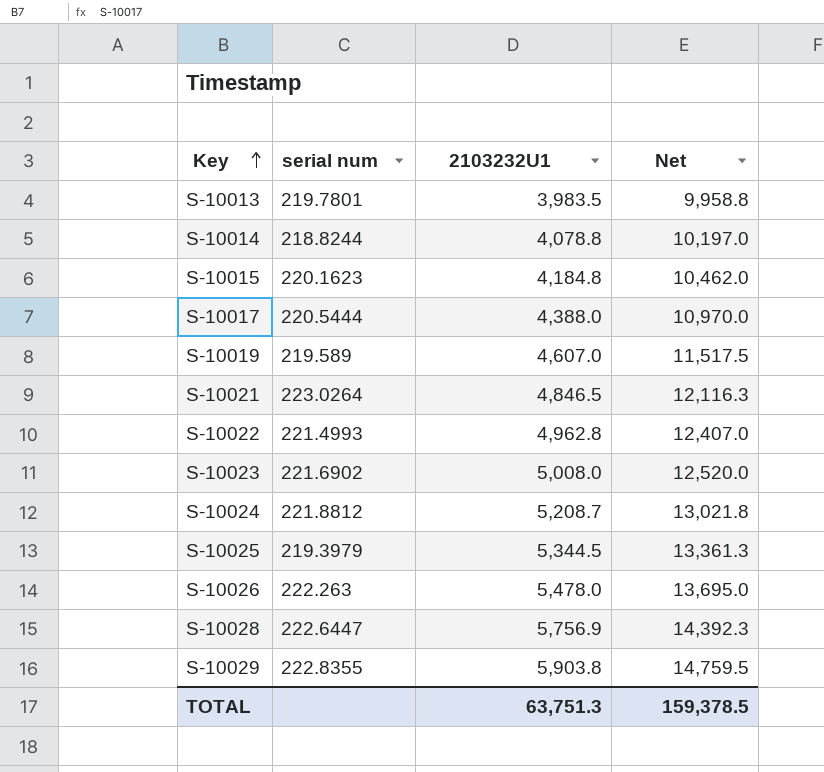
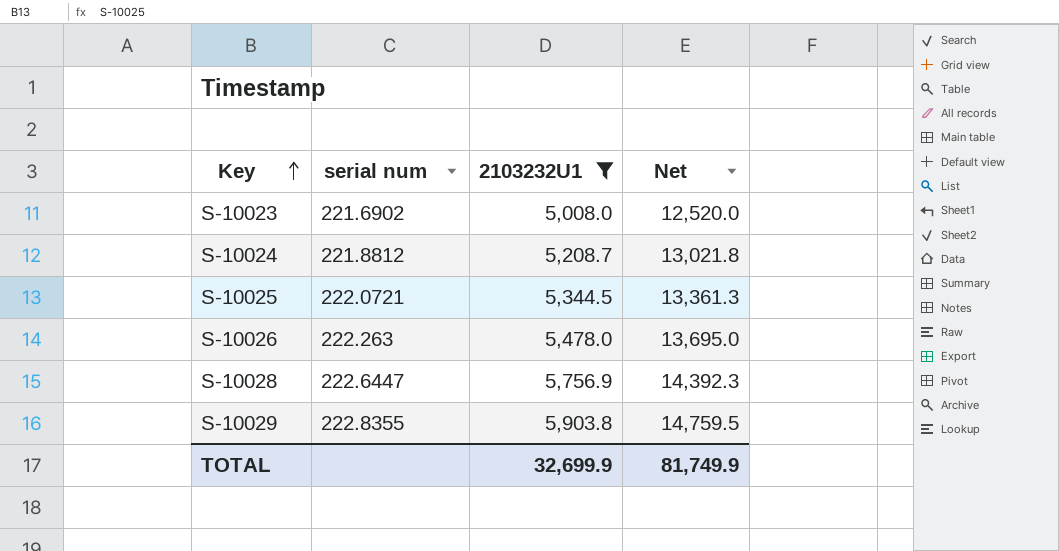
filter: none -> 2103232U1 >= 5,008.0
S-10025 | serial num: 219.3979 -> 222.0721
TOTAL | 2103232U1: 63,751.3 -> 32,699.9
TOTAL | Net: 159,378.5 -> 81,749.9

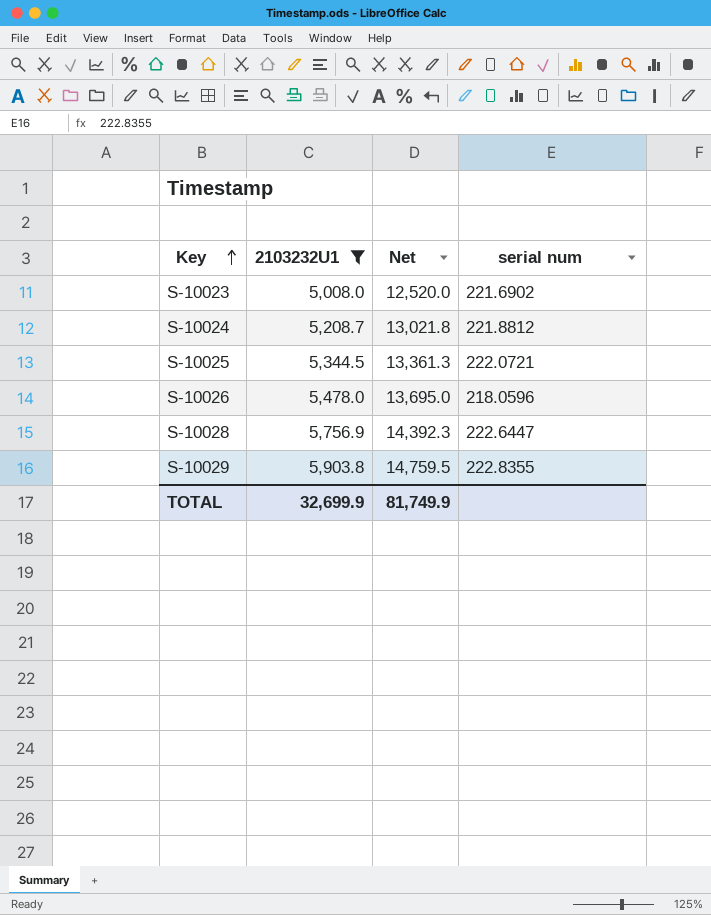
column serial num | position: 2 -> 4
S-10026 | serial num: 222.263 -> 218.0596

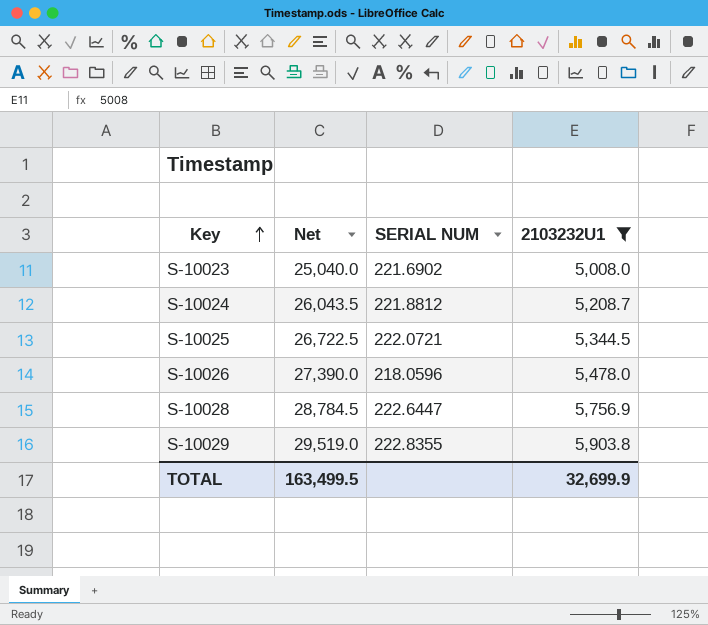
column Net | formula: [2103232U1] * 2.5 -> [2103232U1] * 5
column name: serial num -> SERIAL NUM
column 2103232U1 | position: 2 -> 4
TOTAL | Net: 81,749.9 -> 163,499.5

